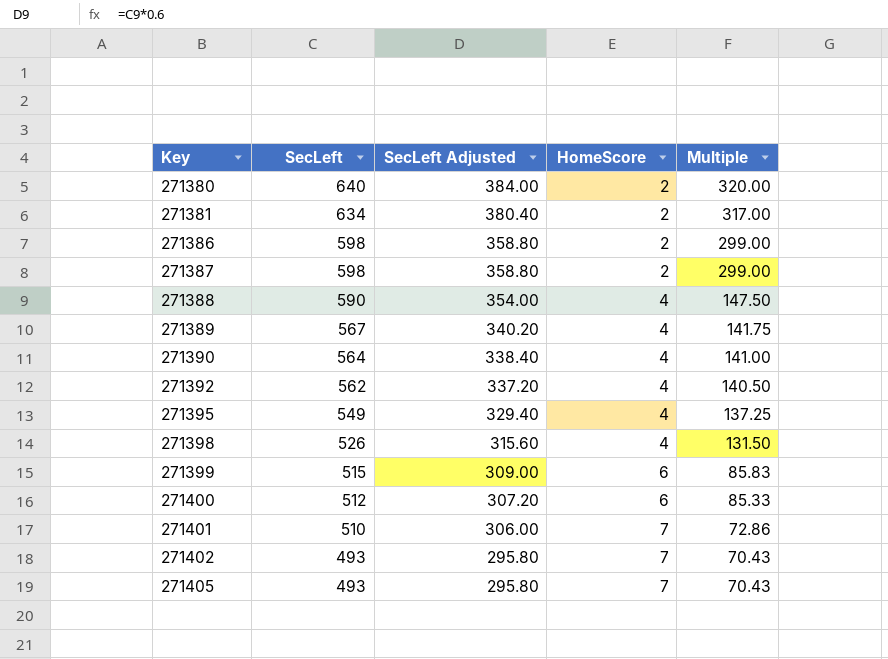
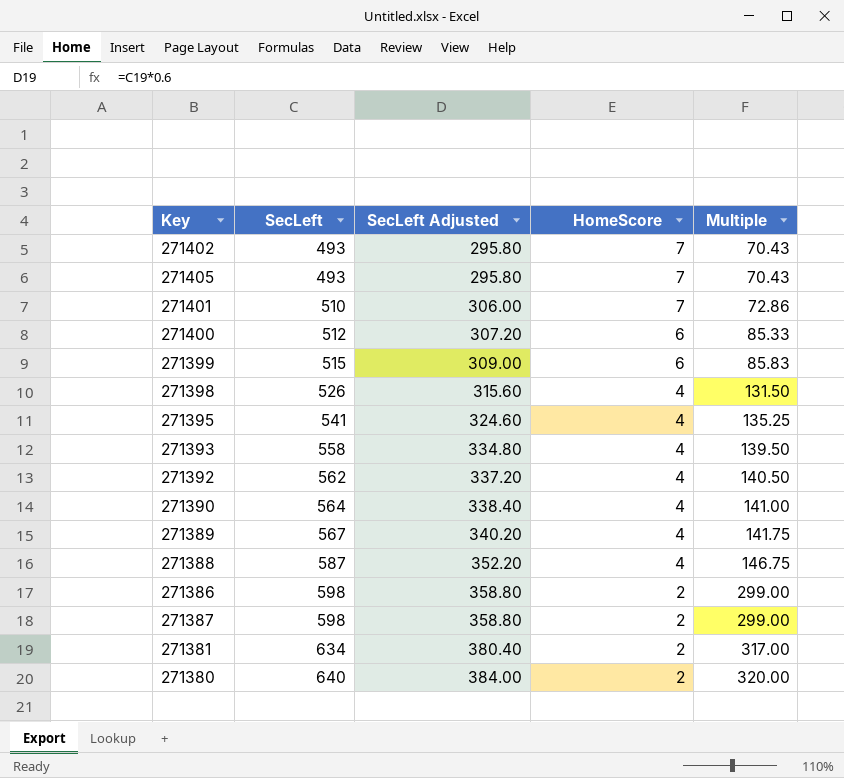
row order: Key ascending -> SecLeft ascending
271395 | SecLeft: 549 -> 541
271395 | SecLeft Adjusted: 329.40 -> 324.60
271395 | Multiple: 137.25 -> 135.25
row 271393: none -> 558 | 334.80 | 4 | 139.50
271388 | SecLeft: 590 -> 587
271388 | SecLeft Adjusted: 354.00 -> 352.20
271388 | Multiple: 147.50 -> 146.75

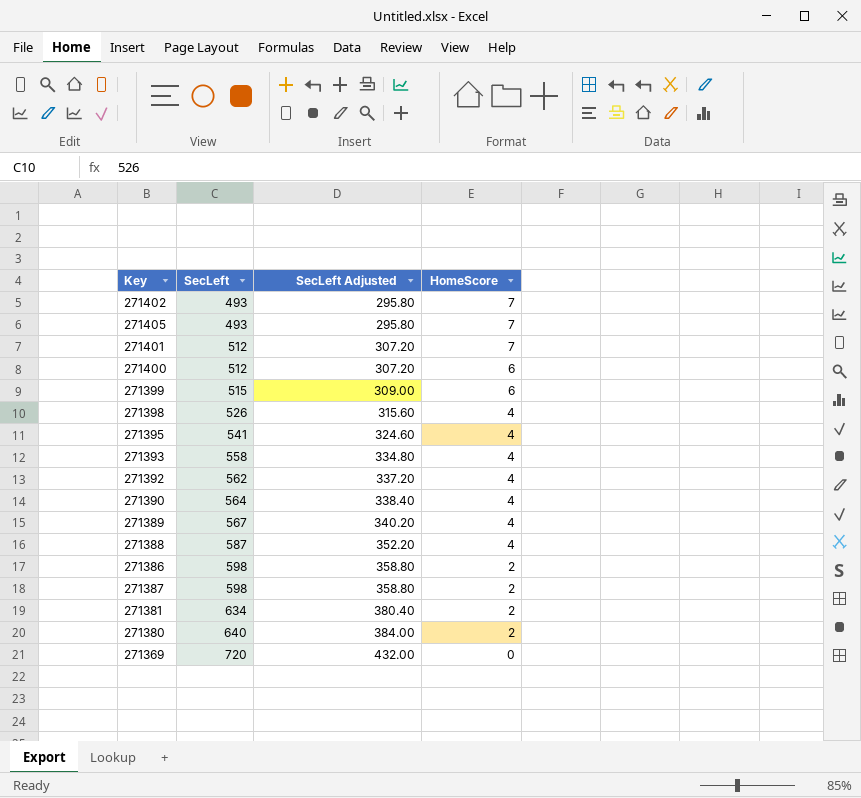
column Multiple | formula: [SecLeft] / [HomeScore] -> none
271401 | SecLeft: 510 -> 512
271401 | SecLeft Adjusted: 306.00 -> 307.20
row 271369: none -> 720 | 432.00 | 0

